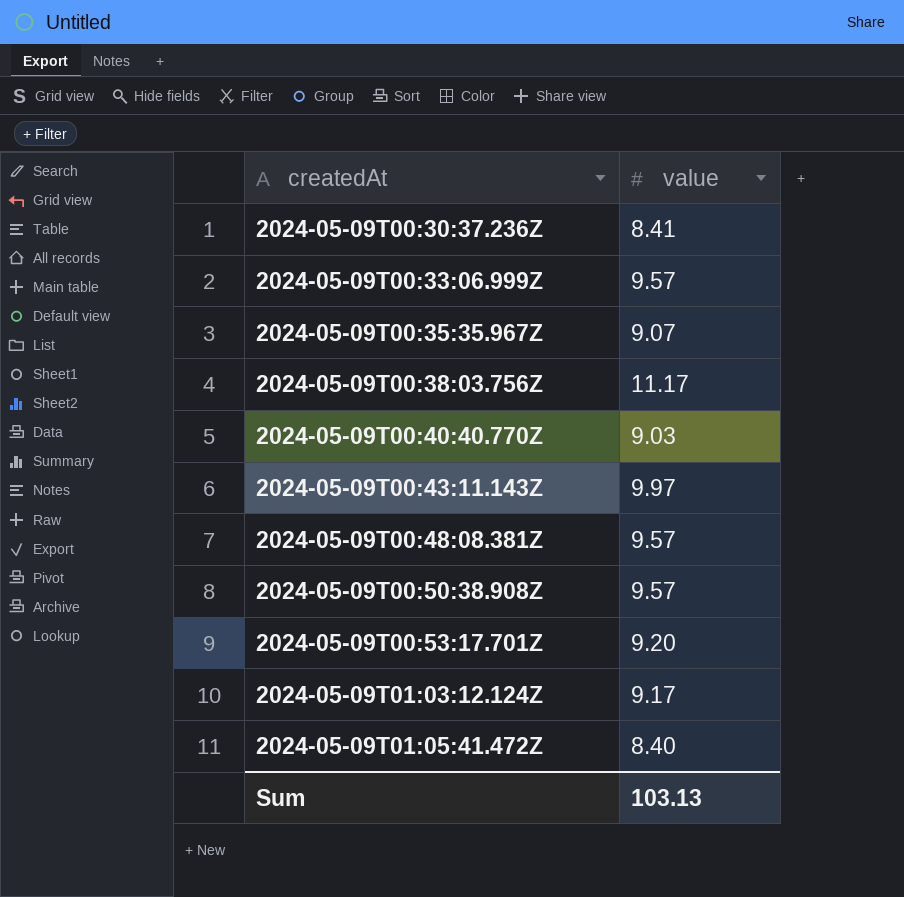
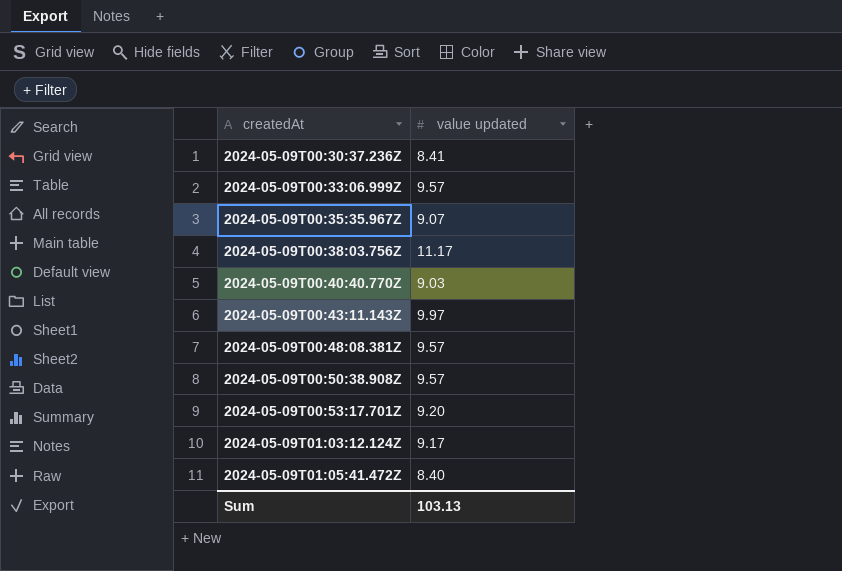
column name: value -> value updated

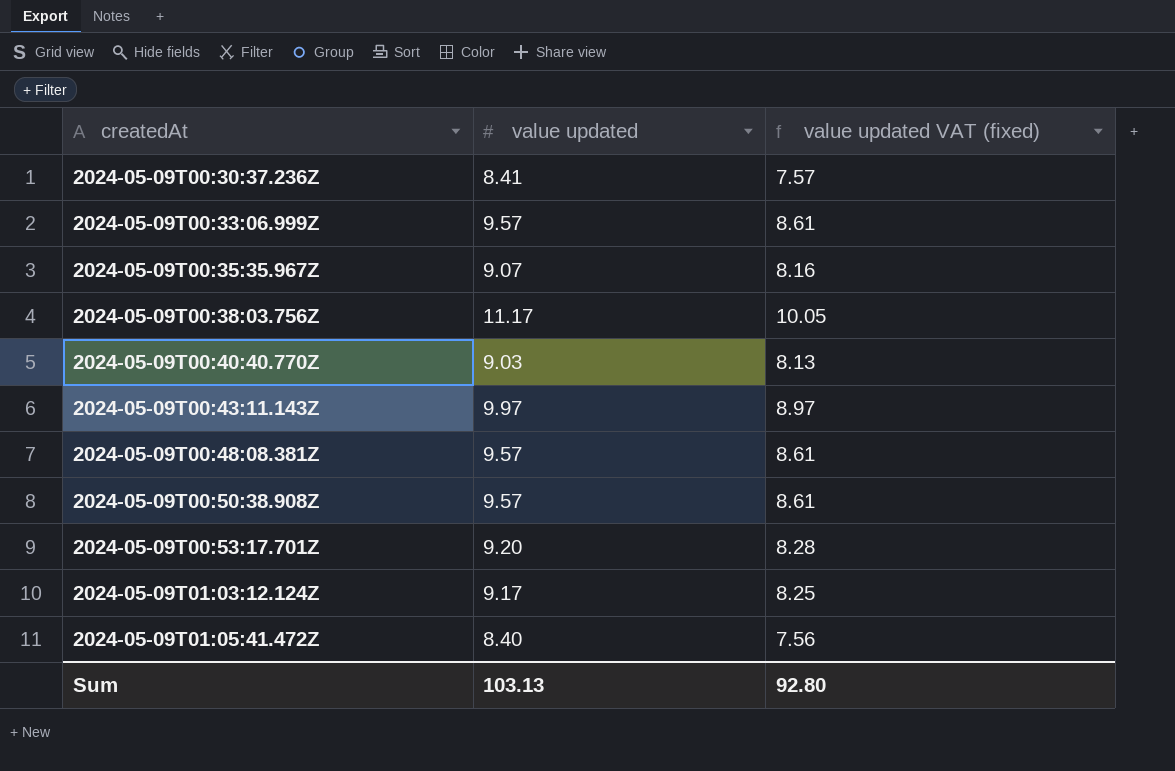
column value updated VAT (fixed) | formula: none -> [value updated] * 0.9

